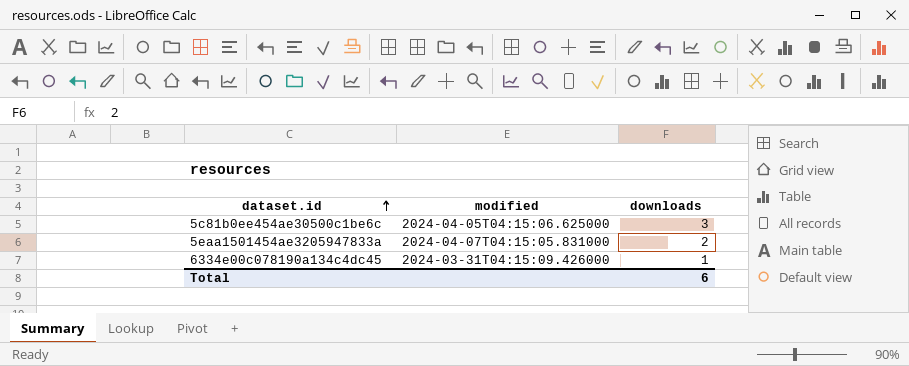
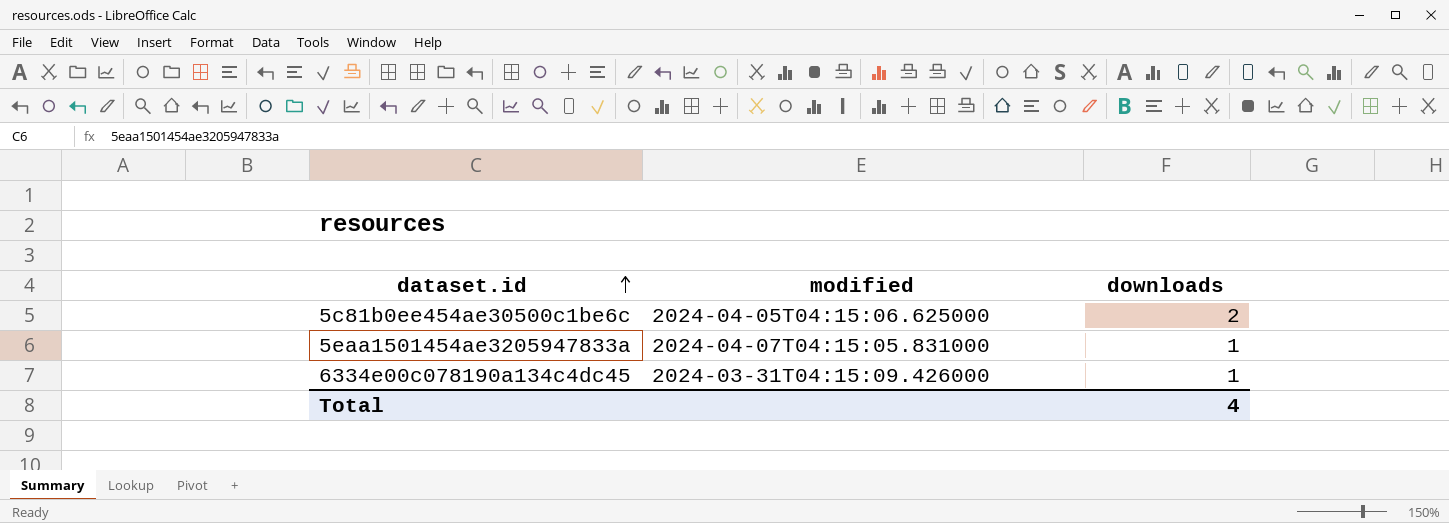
5c81b0ee454ae30500c1be6c | downloads: 3 -> 2
5eaa1501454ae3205947833a | downloads: 2 -> 1
Total | downloads: 6 -> 4

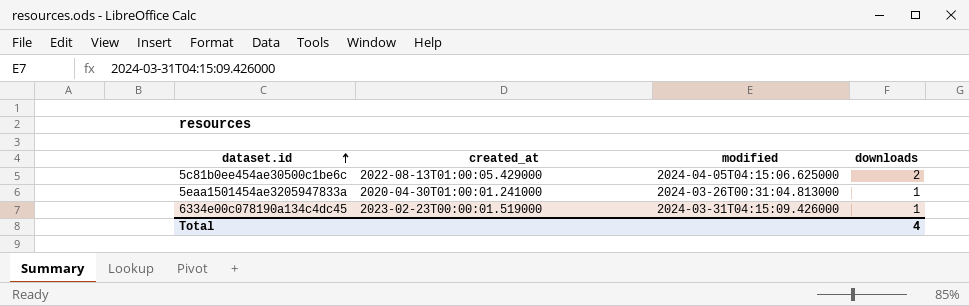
column created_at | position: none -> 2
5eaa1501454ae3205947833a | modified: 2024-04-07T04:15:05.831000 -> 2024-03-26T00:31:04.813000

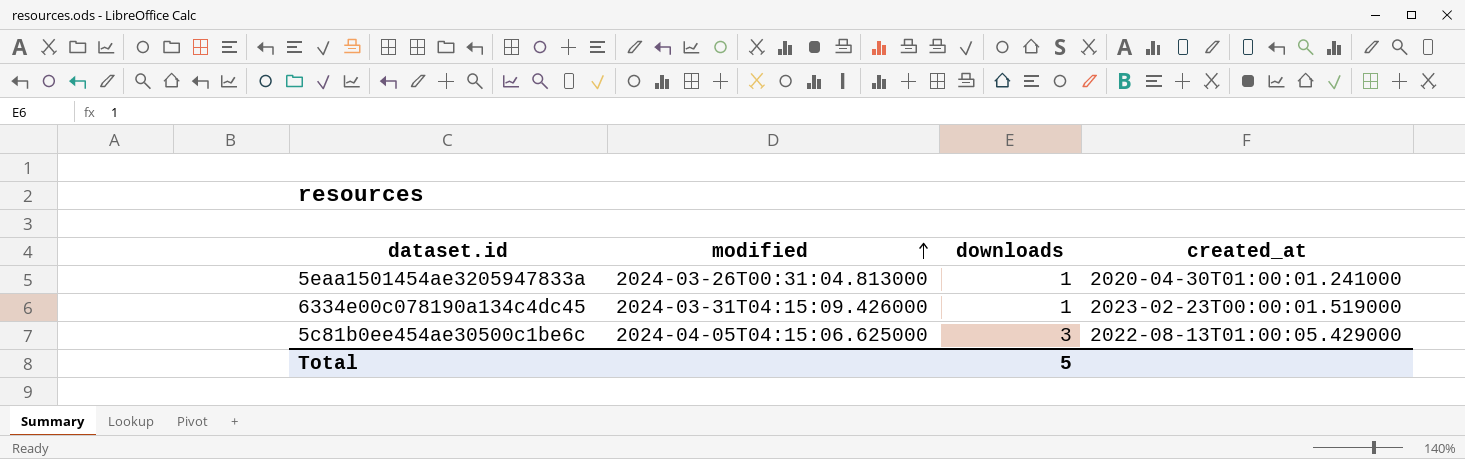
row order: dataset.id ascending -> modified ascending
column created_at | position: 2 -> 4
5c81b0ee454ae30500c1be6c | downloads: 2 -> 3
Total | downloads: 4 -> 5

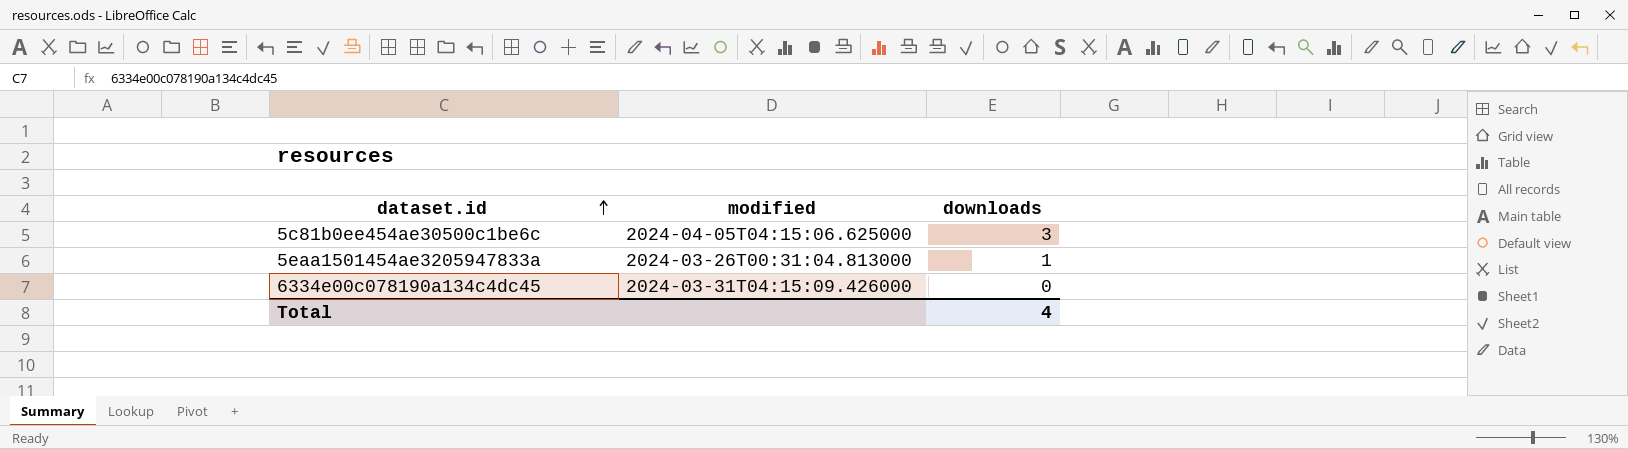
row order: modified ascending -> dataset.id ascending
column created_at | position: 4 -> none
6334e00c078190a134c4dc45 | downloads: 1 -> 0
Total | downloads: 5 -> 4

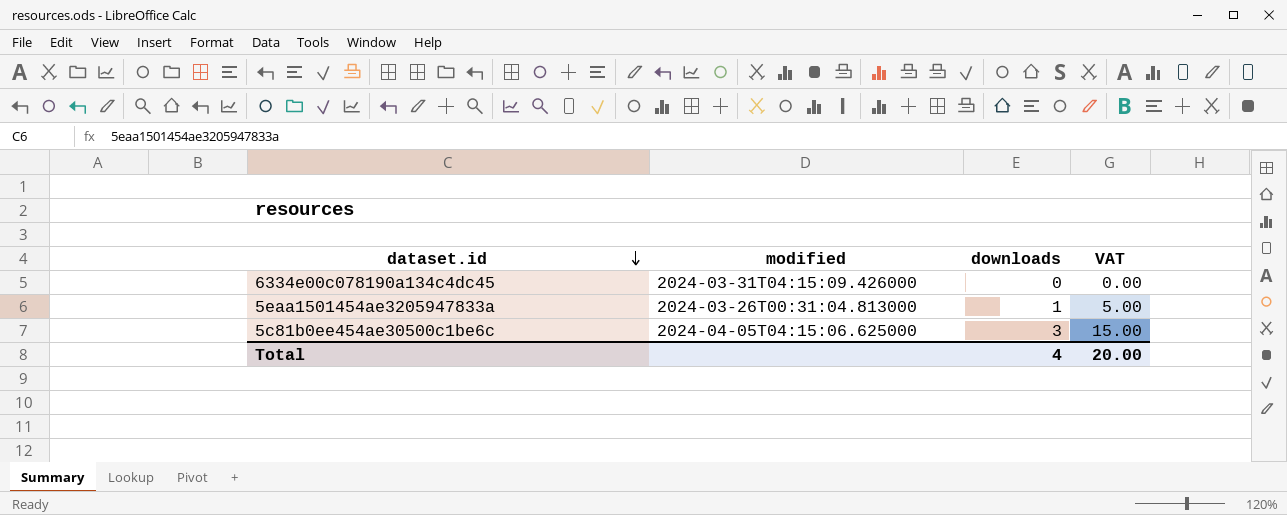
row order: dataset.id ascending -> dataset.id descending
column VAT | formula: none -> [downloads] * 5

